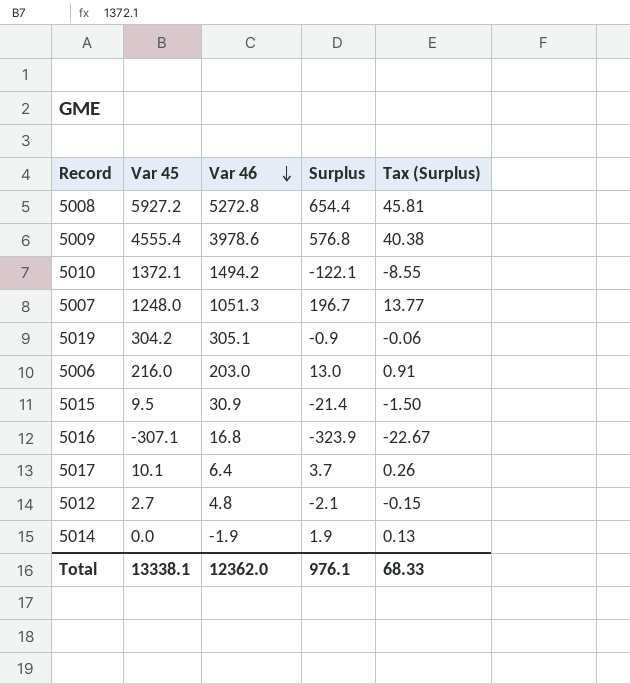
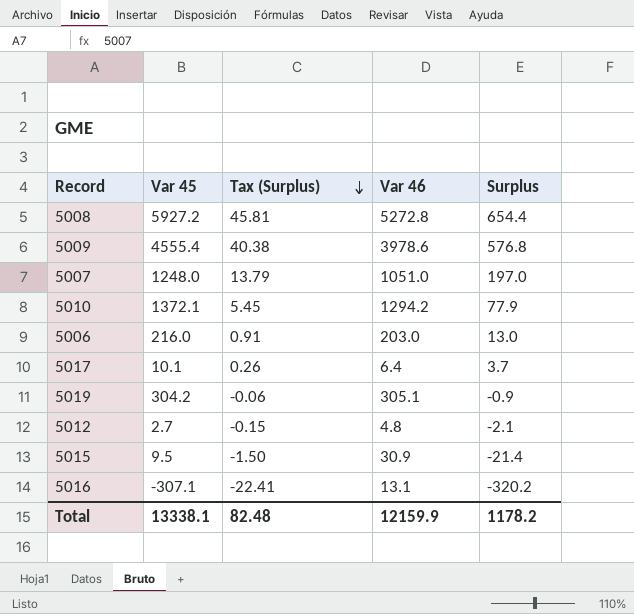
row order: Var 46 descending -> Tax (Surplus) descending
column Tax (Surplus) | position: 5 -> 3
row 5014: 0.0 | -1.9 | 1.9 | 0.13 -> none
5007 | Tax (Surplus): 13.77 -> 13.79
5007 | Var 46: 1051.3 -> 1051.0
5007 | Surplus: 196.7 -> 197.0
5010 | Tax (Surplus): -8.55 -> 5.45
5010 | Var 46: 1494.2 -> 1294.2
5010 | Surplus: -122.1 -> 77.9
5016 | Tax (Surplus): -22.67 -> -22.41
5016 | Var 46: 16.8 -> 13.1
5016 | Surplus: -323.9 -> -320.2
Total | Tax (Surplus): 68.33 -> 82.48
Total | Var 46: 12362.0 -> 12159.9
Total | Surplus: 976.1 -> 1178.2

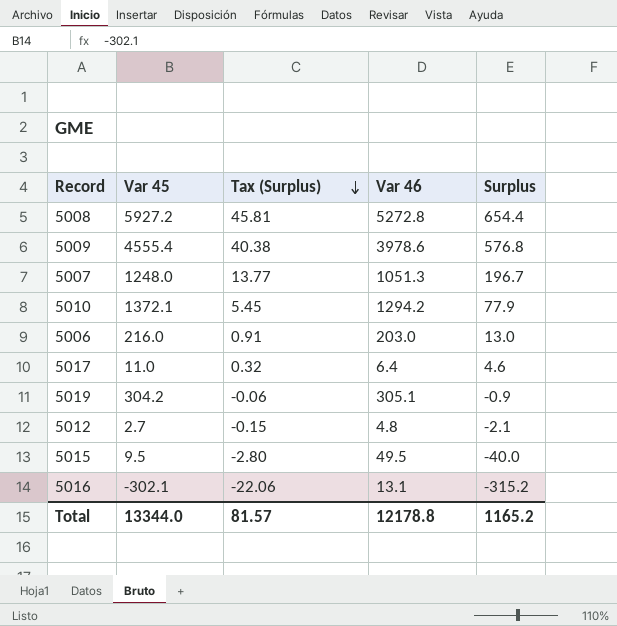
5007 | Tax (Surplus): 13.79 -> 13.77
5007 | Var 46: 1051.0 -> 1051.3
5007 | Surplus: 197.0 -> 196.7
5017 | Var 45: 10.1 -> 11.0
5017 | Tax (Surplus): 0.26 -> 0.32
5017 | Surplus: 3.7 -> 4.6
5015 | Tax (Surplus): -1.50 -> -2.80
5015 | Var 46: 30.9 -> 49.5
5015 | Surplus: -21.4 -> -40.0
5016 | Var 45: -307.1 -> -302.1
5016 | Tax (Surplus): -22.41 -> -22.06
5016 | Surplus: -320.2 -> -315.2
Total | Var 45: 13338.1 -> 13344.0
Total | Tax (Surplus): 82.48 -> 81.57
Total | Var 46: 12159.9 -> 12178.8
Total | Surplus: 1178.2 -> 1165.2

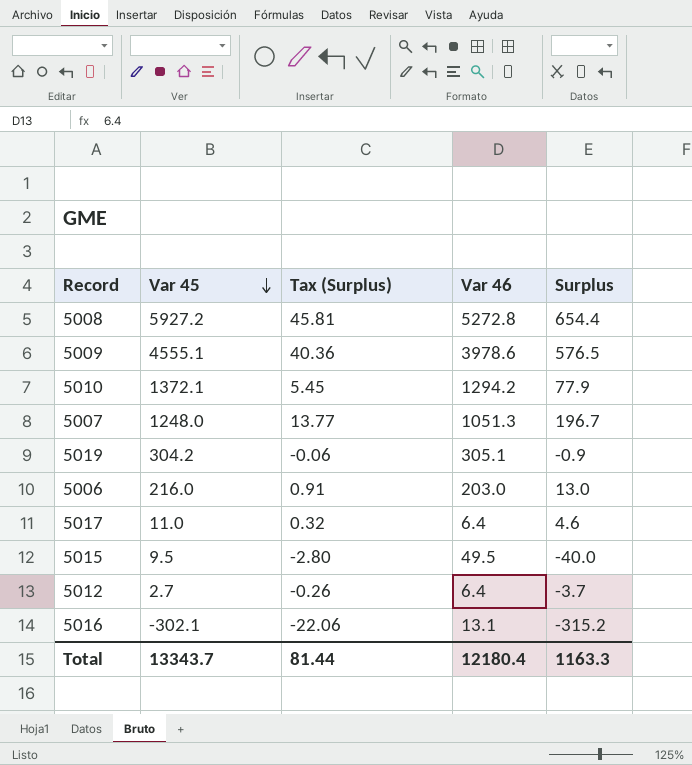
row order: Tax (Surplus) descending -> Var 45 descending
5009 | Var 45: 4555.4 -> 4555.1
5009 | Tax (Surplus): 40.38 -> 40.36
5009 | Surplus: 576.8 -> 576.5
5012 | Tax (Surplus): -0.15 -> -0.26
5012 | Var 46: 4.8 -> 6.4
5012 | Surplus: -2.1 -> -3.7
Total | Var 45: 13344.0 -> 13343.7
Total | Tax (Surplus): 81.57 -> 81.44
Total | Var 46: 12178.8 -> 12180.4
Total | Surplus: 1165.2 -> 1163.3

